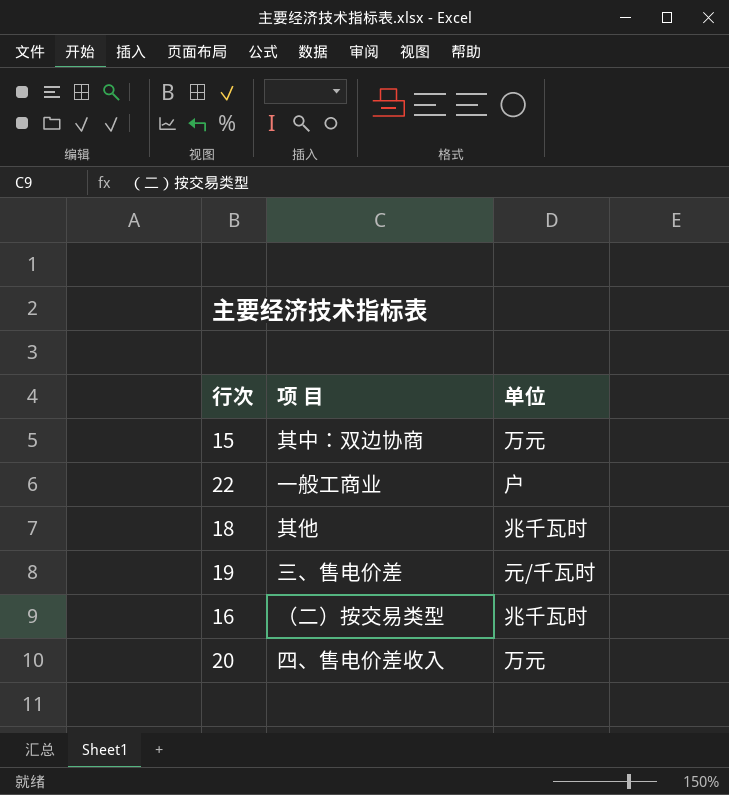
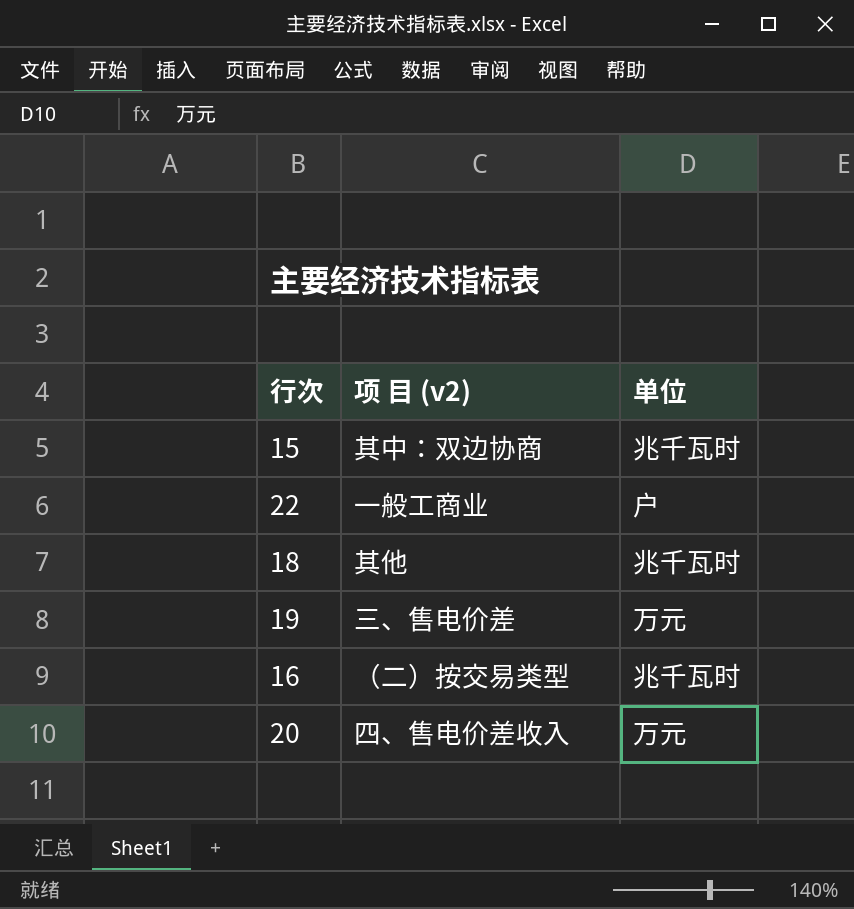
column name: 项 目 -> 项 目 (v2)
15 | 单位: 万元 -> 兆千瓦时
19 | 单位: 元/千瓦时 -> 万元

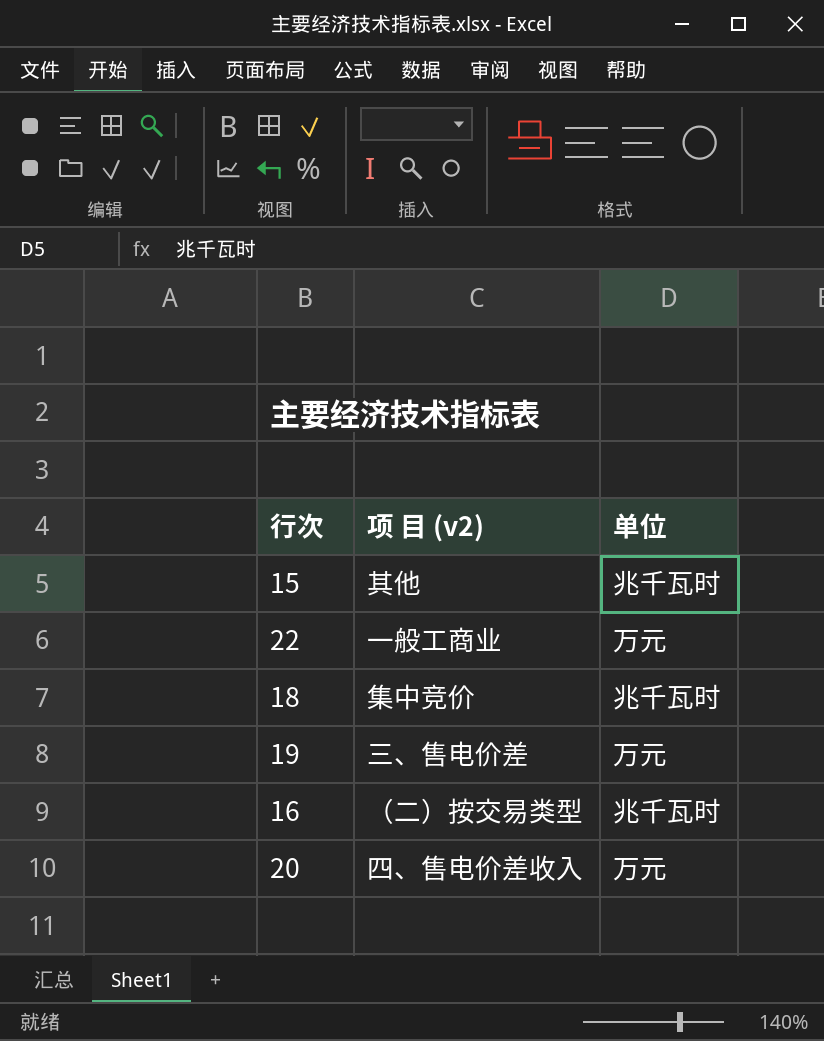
15 | 项 目 (v2): 其中：双边协商 -> 其他
22 | 单位: 户 -> 万元
18 | 项 目 (v2): 其他 -> 集中竞价

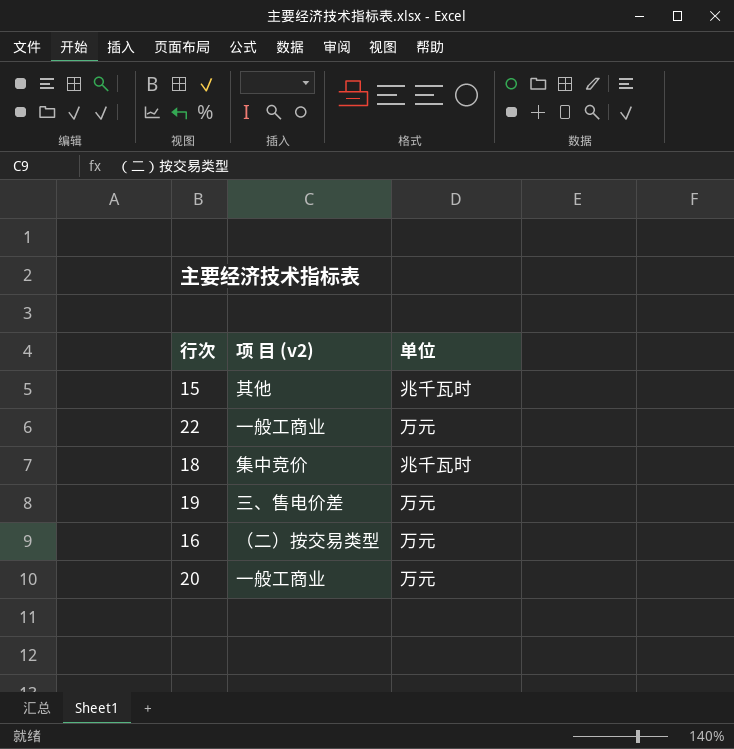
16 | 单位: 兆千瓦时 -> 万元
20 | 项 目 (v2): 四、售电价差收入 -> 一般工商业

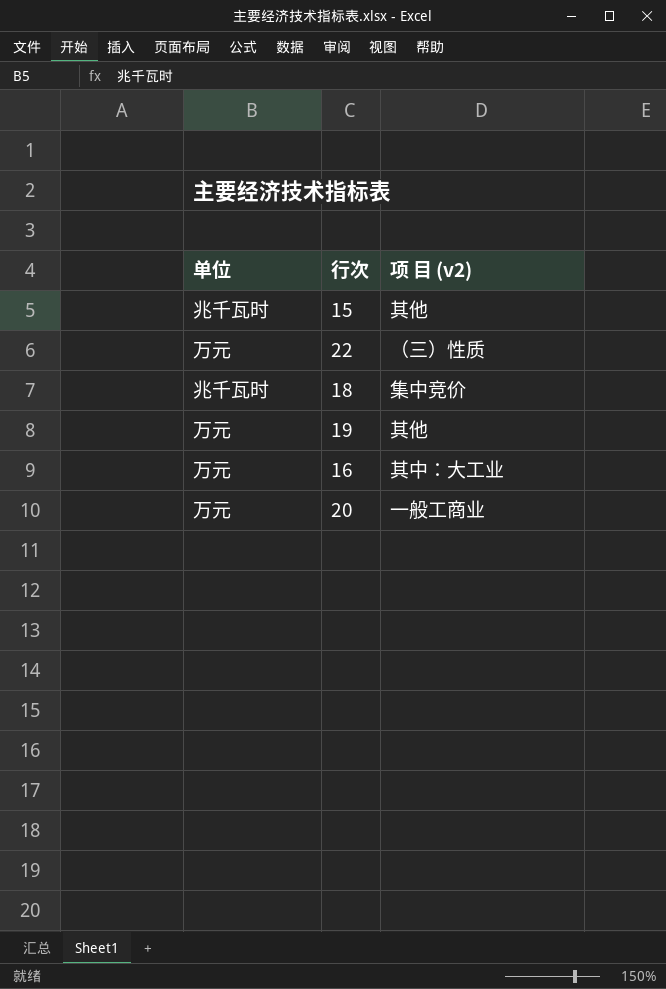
column 单位 | position: 3 -> 1
22 | 项 目 (v2): 一般工商业 -> （三）性质
19 | 项 目 (v2): 三、售电价差 -> 其他
16 | 项 目 (v2): （二）按交易类型 -> 其中：大工业

